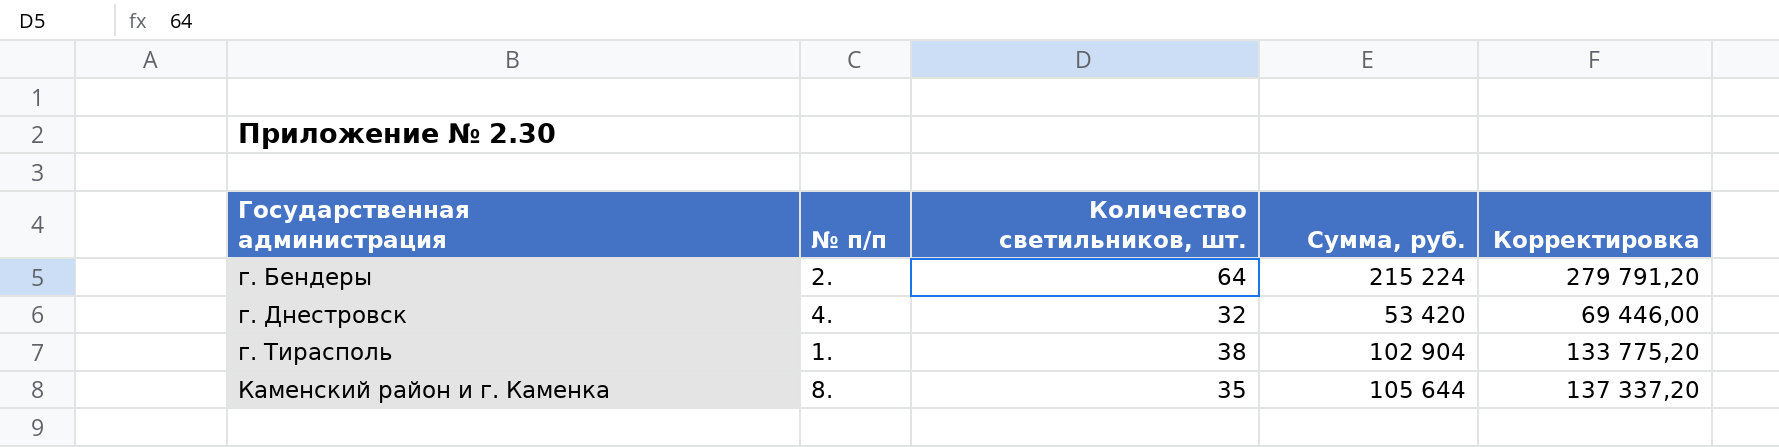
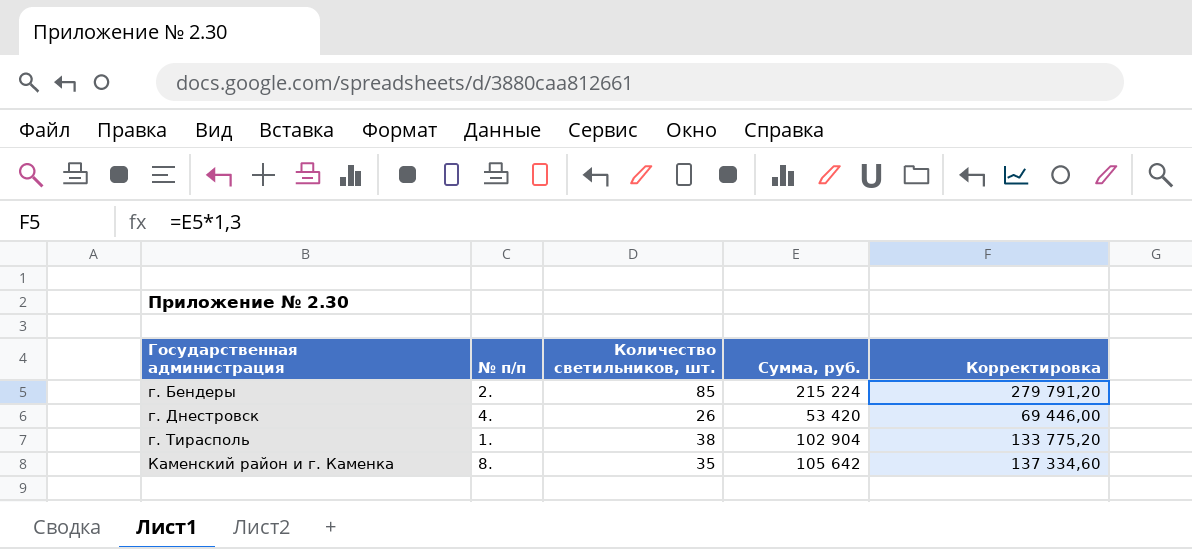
г. Бендеры | Количество светильников, шт.: 64 -> 85
г. Днестровск | Количество светильников, шт.: 32 -> 26
Каменский район и г. Каменка | Сумма, руб.: 105 644 -> 105 642
Каменский район и г. Каменка | Корректировка: 137 337,20 -> 137 334,60

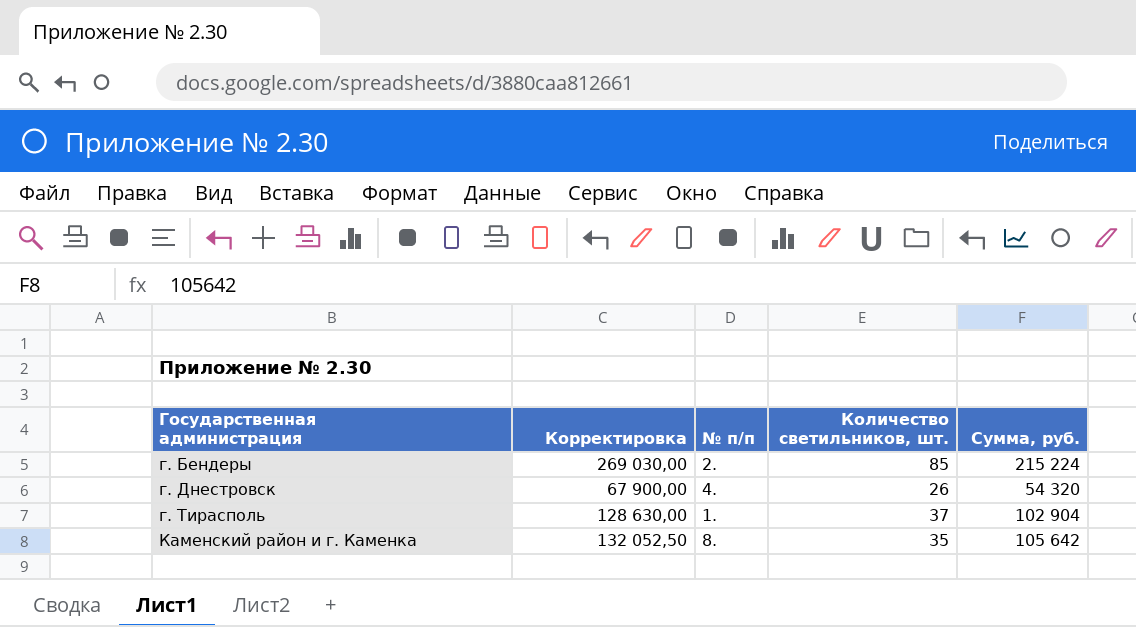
column Корректировка | formula: [Сумма, руб.] * 1,3 -> [Сумма, руб.] * 1,25
column Корректировка | position: 5 -> 2
г. Днестровск | Сумма, руб.: 53 420 -> 54 320
г. Тирасполь | Количество светильников, шт.: 38 -> 37

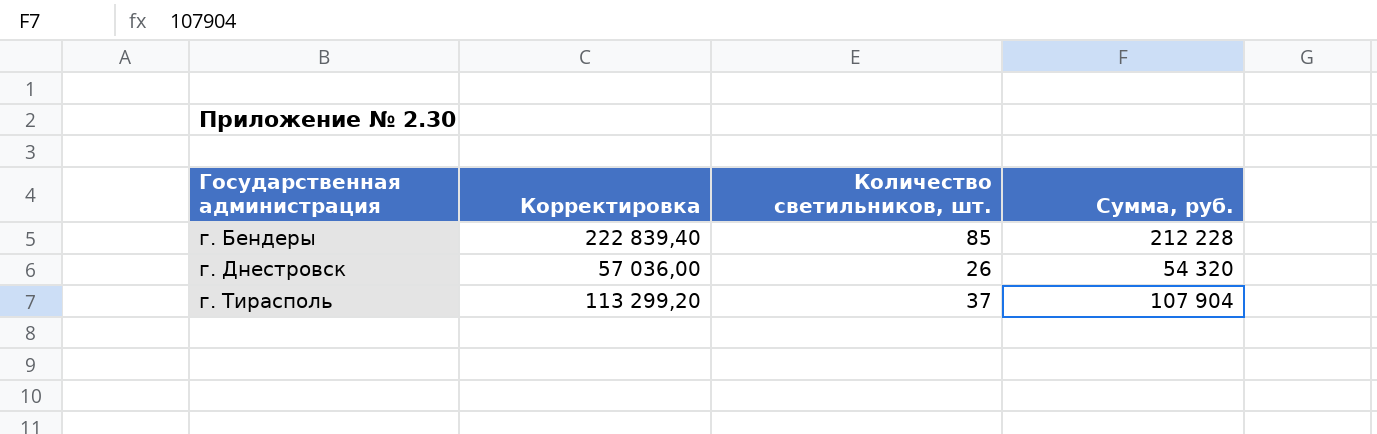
column № п/п | position: 3 -> none
column Корректировка | formula: [Сумма, руб.] * 1,25 -> [Сумма, руб.] * 1,05
row Каменский район и г. Каменка: 132 052,50 | 8. | 35 | 105 642 -> none
г. Бендеры | Сумма, руб.: 215 224 -> 212 228
г. Тирасполь | Сумма, руб.: 102 904 -> 107 904

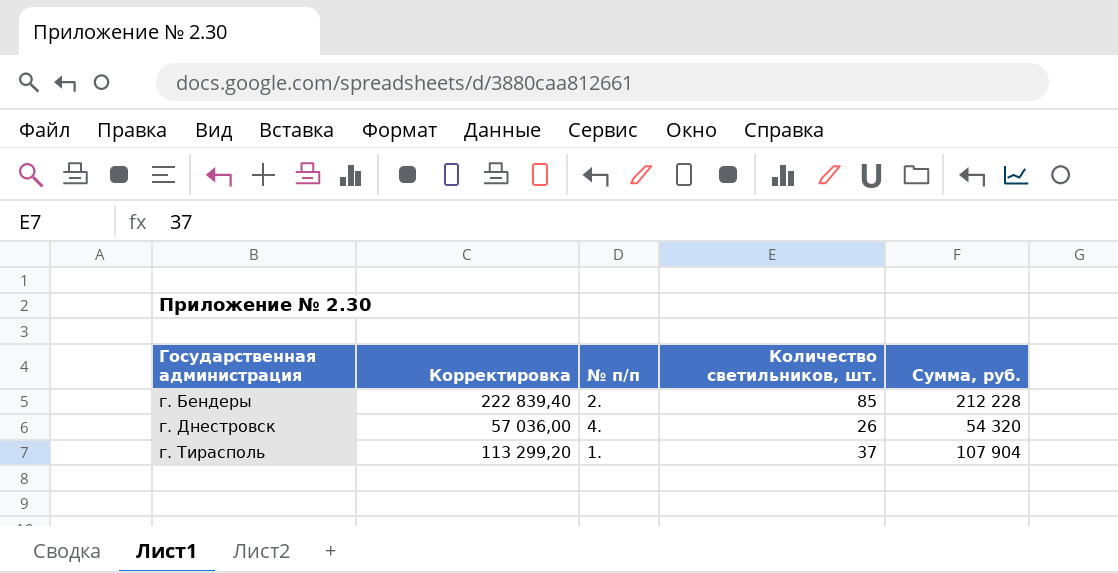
column № п/п | position: none -> 3

